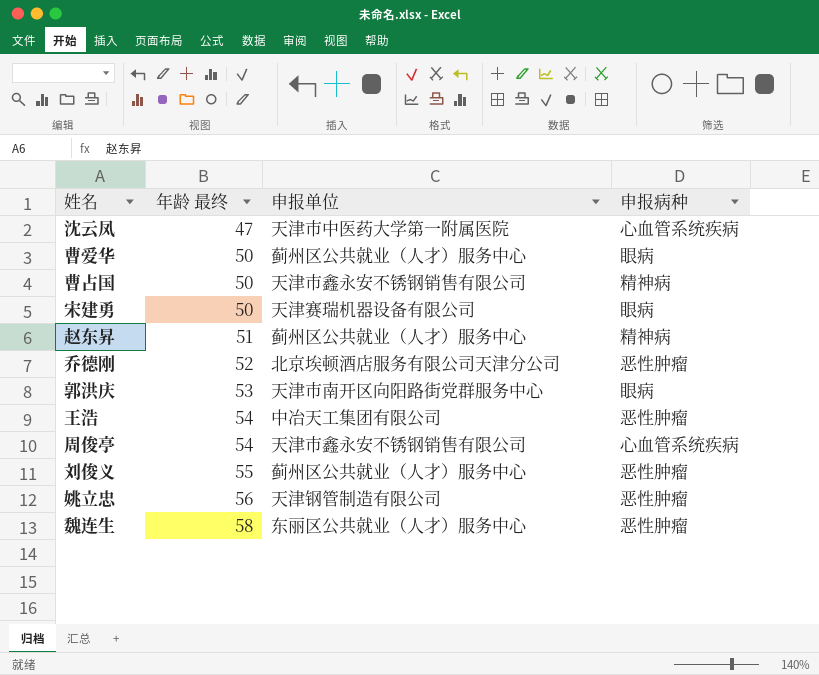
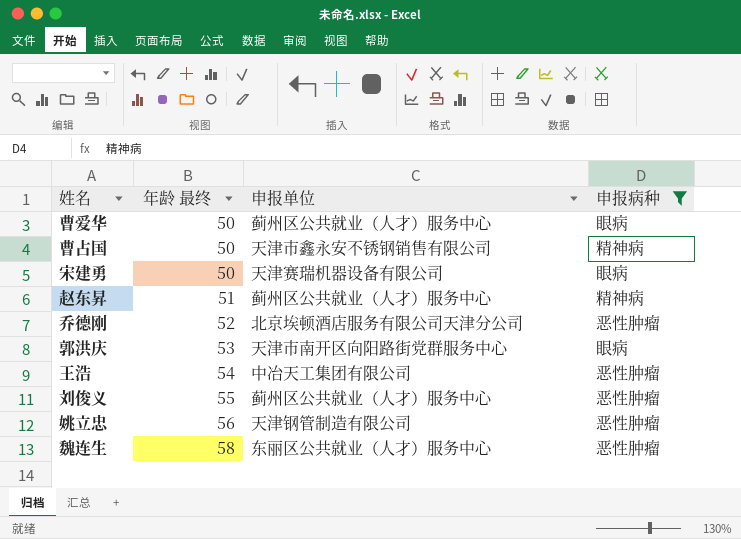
filter: none -> 申报病种 != 心血管系统疾病

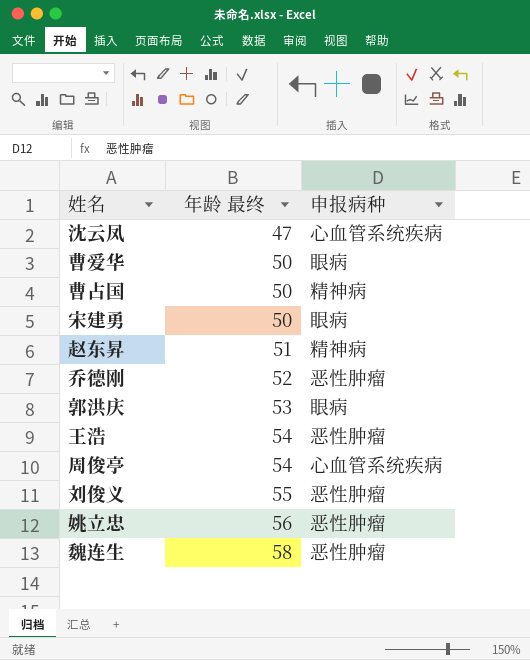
filter: 申报病种 != 心血管系统疾病 -> none
column 申报单位 | position: 3 -> none

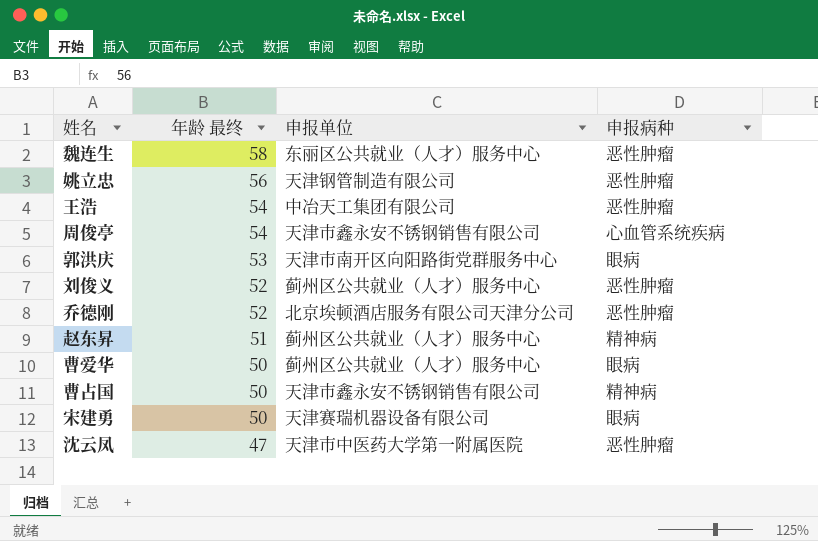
row order: 年龄 最终 ascending -> 年龄 最终 descending
column 申报单位 | position: none -> 3
刘俊义 | 年龄 最终: 55 -> 52
沈云凤 | 申报病种: 心血管系统疾病 -> 恶性肿瘤

